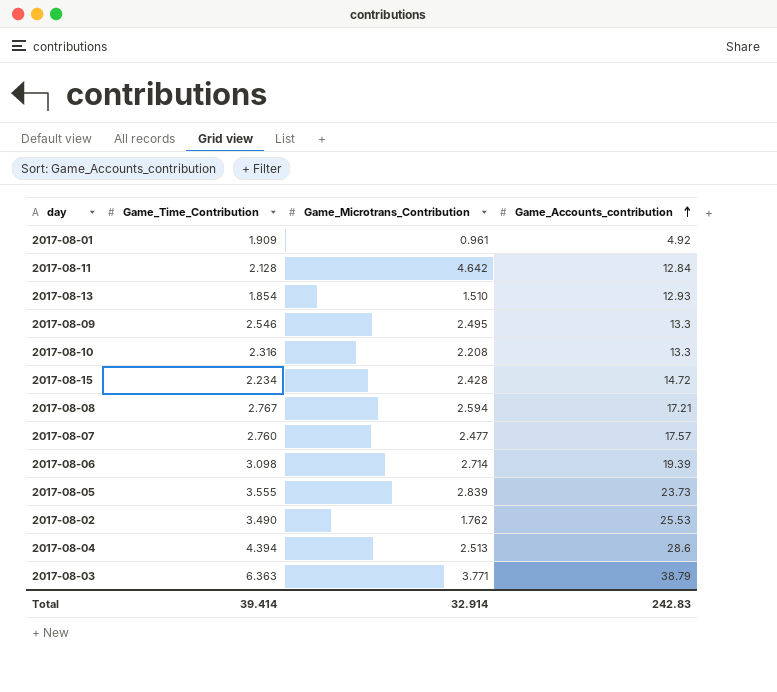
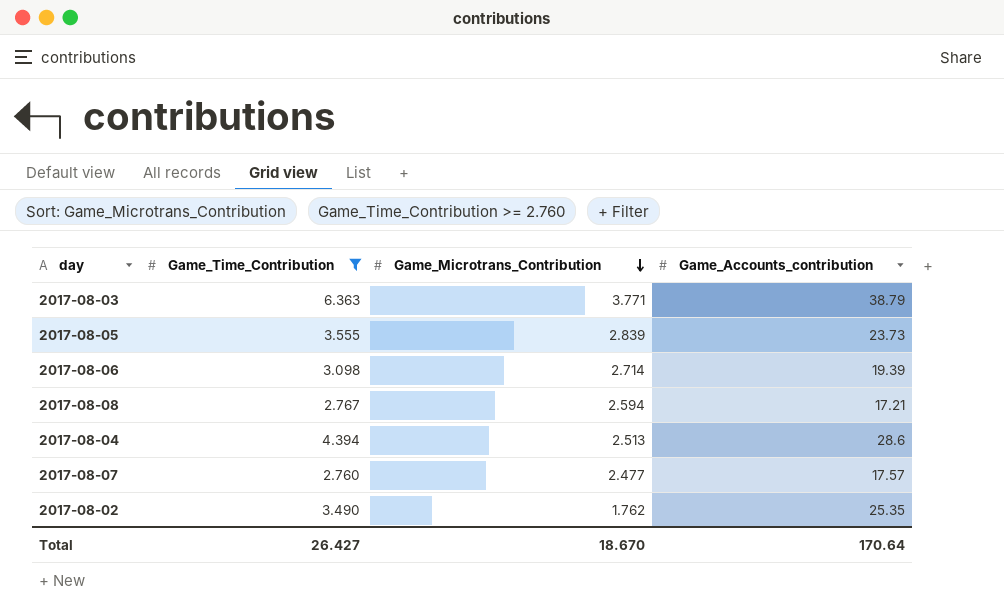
filter: none -> Game_Time_Contribution >= 2.760
row order: Game_Accounts_contribution ascending -> Game_Microtrans_Contribution descending
2017-08-02 | Game_Accounts_contribution: 25.53 -> 25.35
Total | Game_Time_Contribution: 39.414 -> 26.427
Total | Game_Microtrans_Contribution: 32.914 -> 18.670
Total | Game_Accounts_contribution: 242.83 -> 170.64

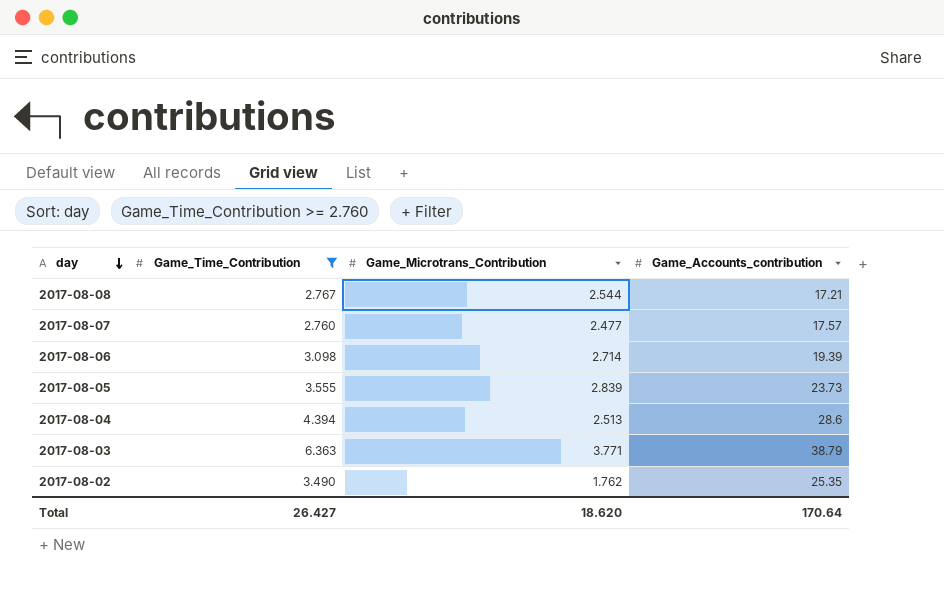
row order: Game_Microtrans_Contribution descending -> day descending
2017-08-08 | Game_Microtrans_Contribution: 2.594 -> 2.544
Total | Game_Microtrans_Contribution: 18.670 -> 18.620

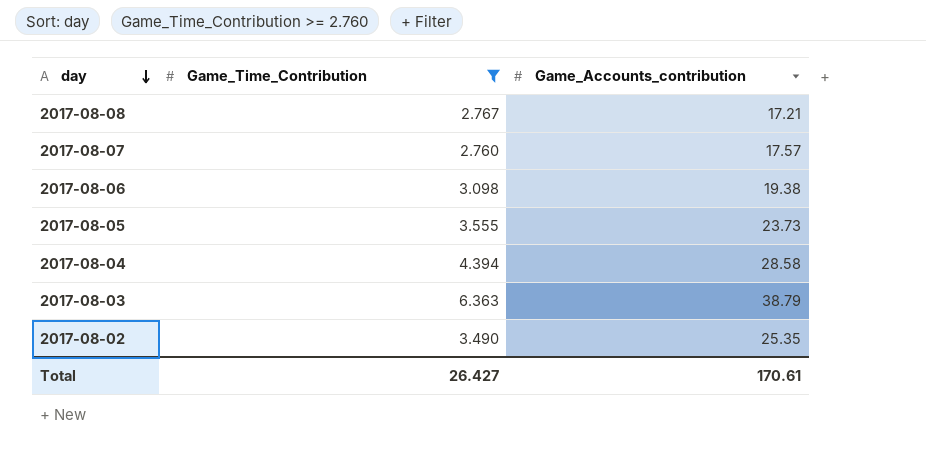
column Game_Microtrans_Contribution | position: 3 -> none
2017-08-06 | Game_Accounts_contribution: 19.39 -> 19.38
2017-08-04 | Game_Accounts_contribution: 28.6 -> 28.58
Total | Game_Accounts_contribution: 170.64 -> 170.61

